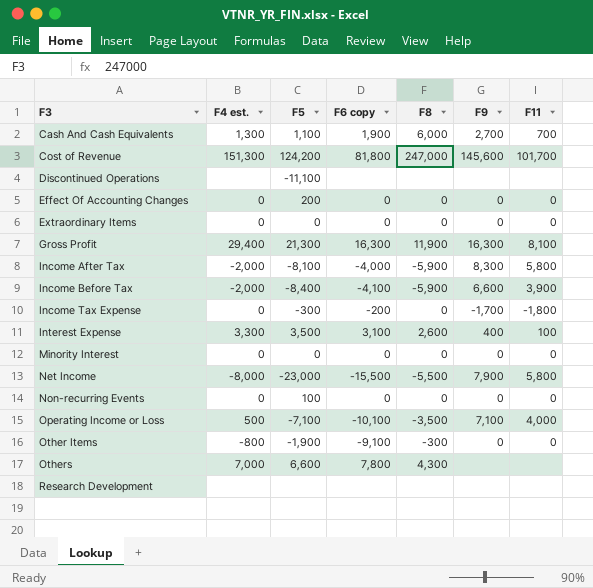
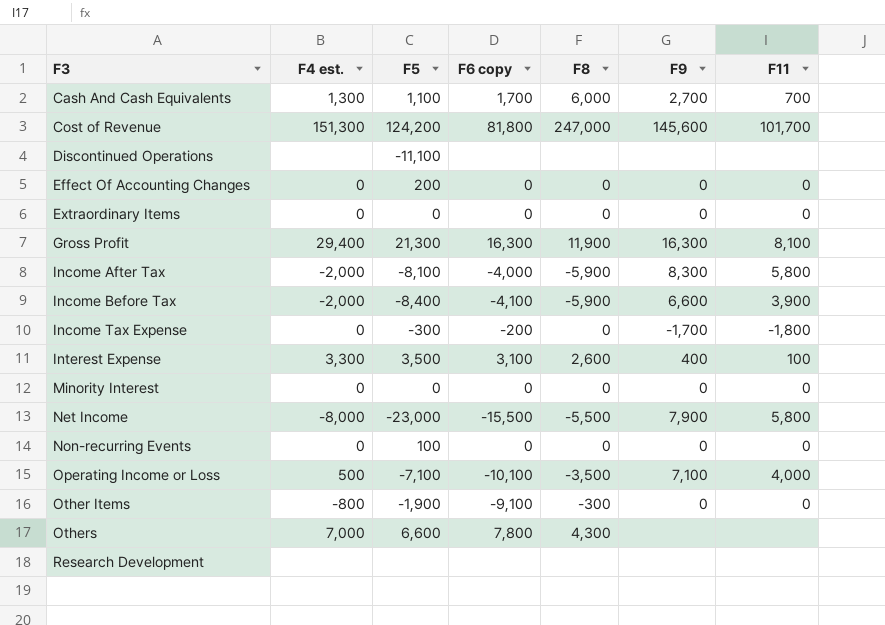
Cash And Cash Equivalents | F6 copy: 1,900 -> 1,700

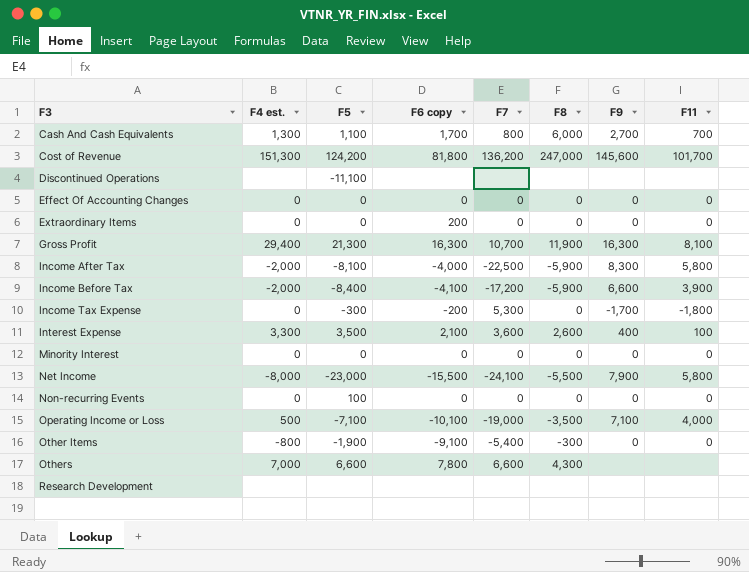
column F7 | position: none -> 5
Effect Of Accounting Changes | F5: 200 -> 0
Extraordinary Items | F6 copy: 0 -> 200
Interest Expense | F6 copy: 3,100 -> 2,100

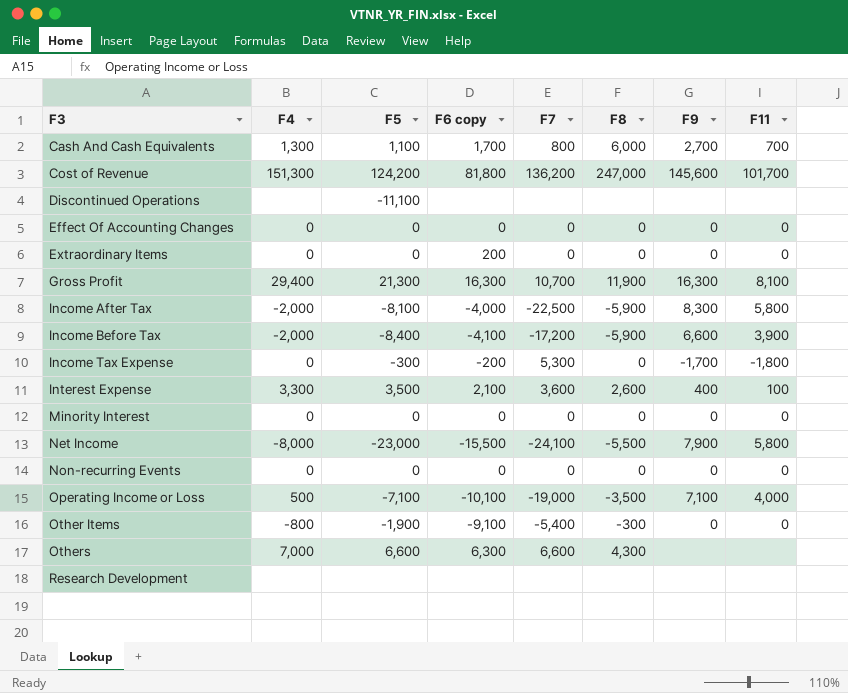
column name: F4 est. -> F4
Non-recurring Events | F5: 100 -> 0
Others | F6 copy: 7,800 -> 6,300

